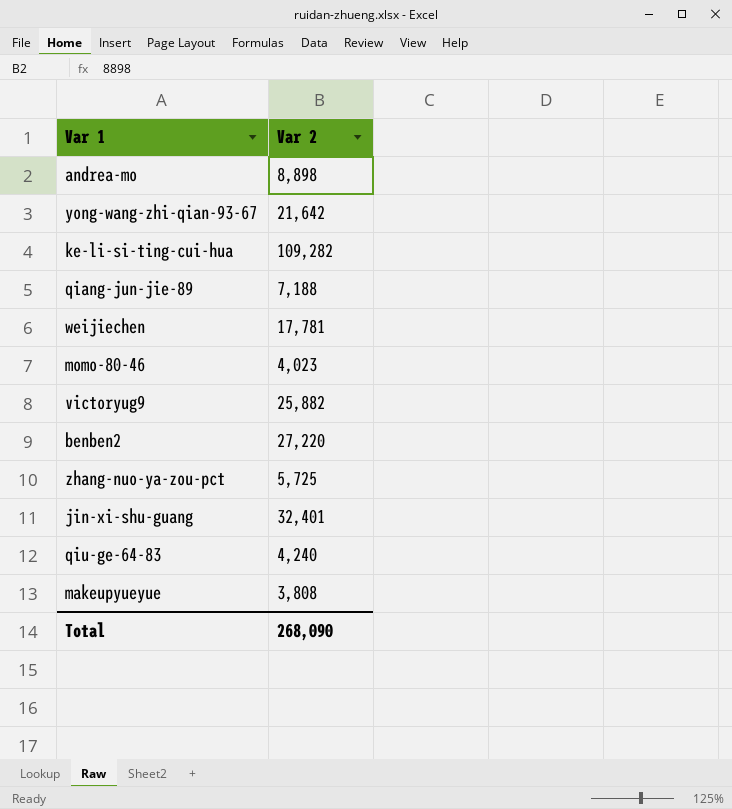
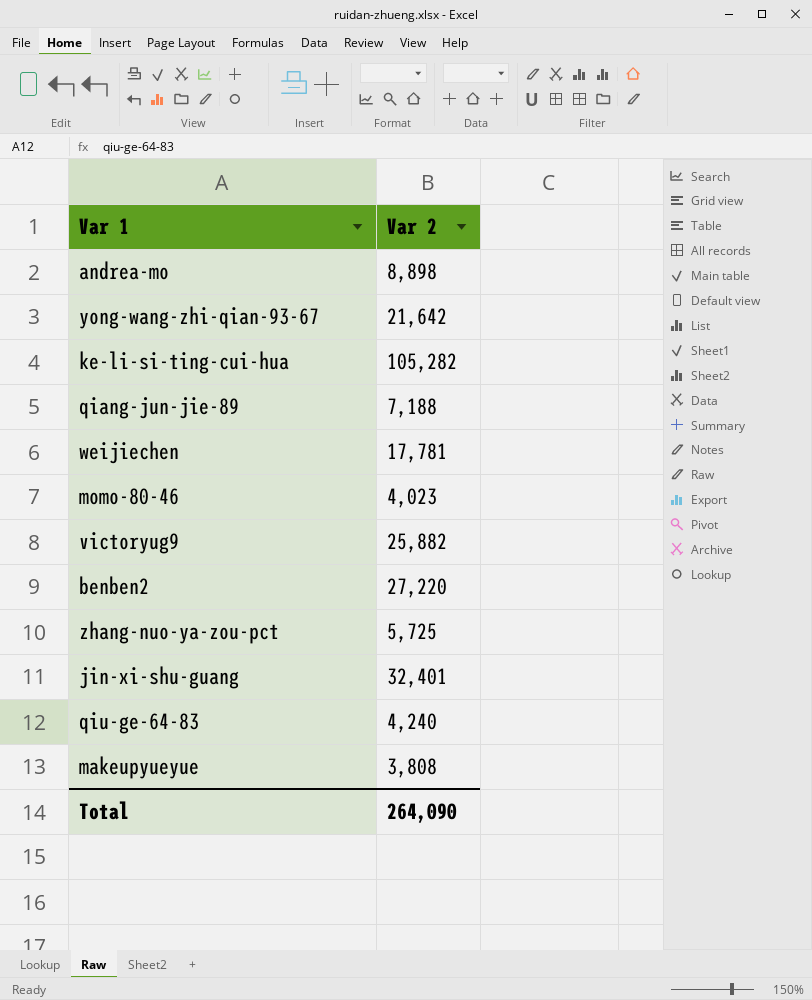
ke-li-si-ting-cui-hua | Var 2: 109,282 -> 105,282
Total | Var 2: 268,090 -> 264,090

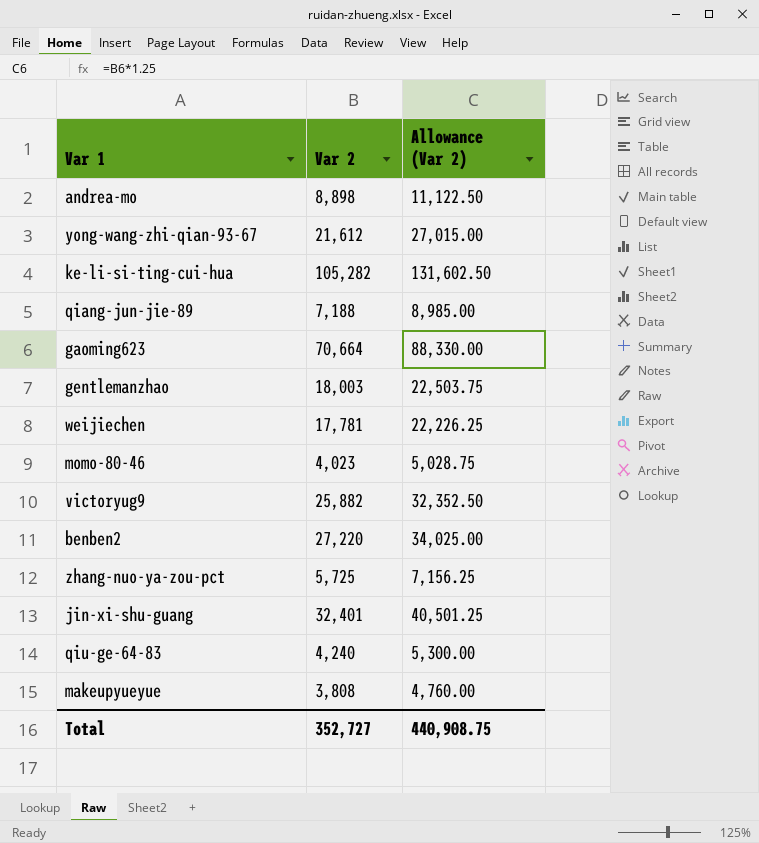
column Allowance (Var 2) | formula: none -> [Var 2] * 1.25
yong-wang-zhi-qian-93-67 | Var 2: 21,642 -> 21,612
row gaoming623: none -> 70,664 | 88,330.00
row gentlemanzhao: none -> 18,003 | 22,503.75
Total | Var 2: 264,090 -> 352,727

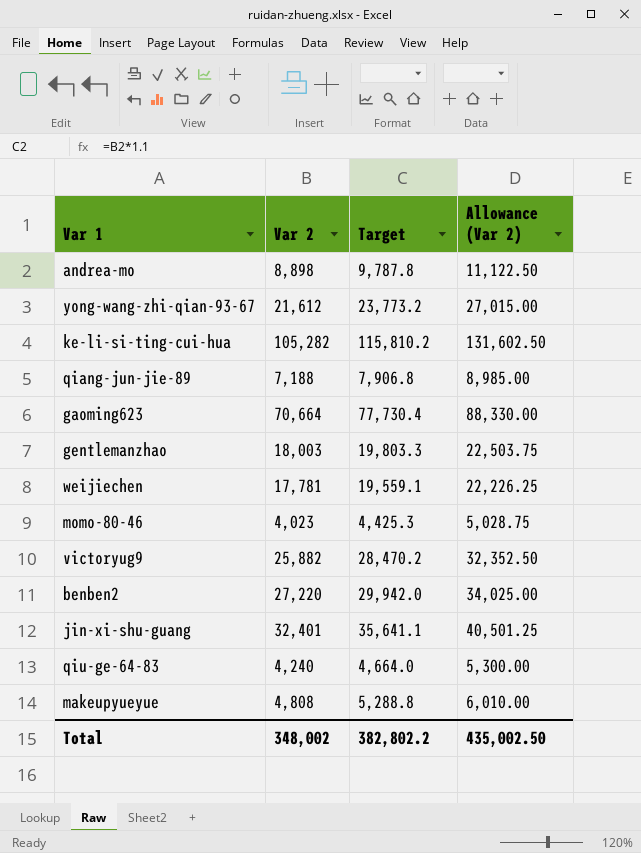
column Target | formula: none -> [Var 2] * 1.1
row zhang-nuo-ya-zou-pct: 5,725 | 7,156.25 -> none
makeupyueyue | Var 2: 3,808 -> 4,808
makeupyueyue | Allowance (Var 2): 4,760.00 -> 6,010.00
Total | Var 2: 352,727 -> 348,002
Total | Allowance (Var 2): 440,908.75 -> 435,002.50

